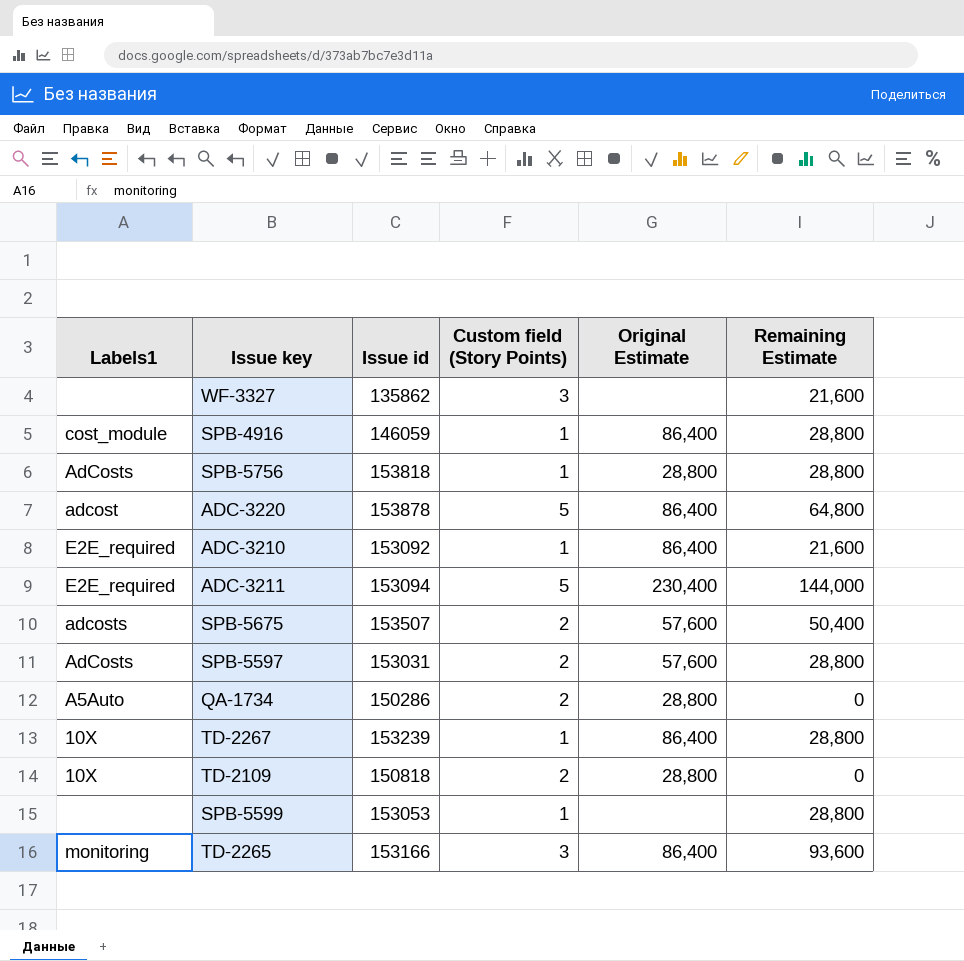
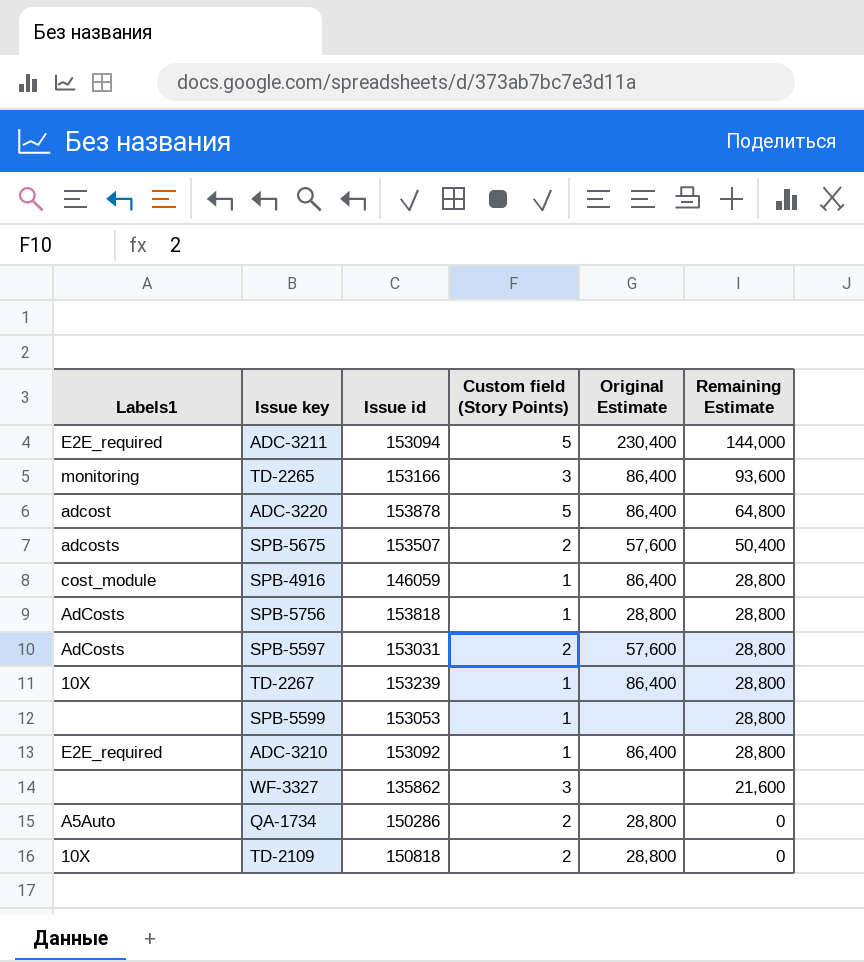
row order: none -> Remaining Estimate descending
ADC-3210 | Remaining Estimate: 21,600 -> 28,800

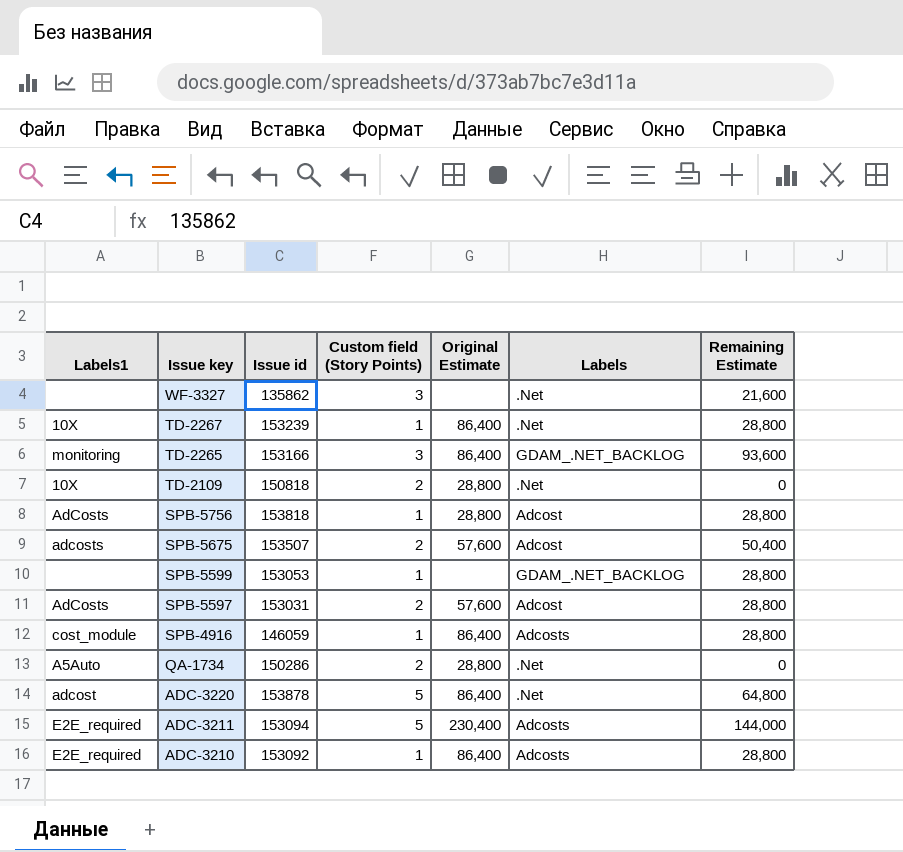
row order: Remaining Estimate descending -> Issue key descending
column Labels | position: none -> 6

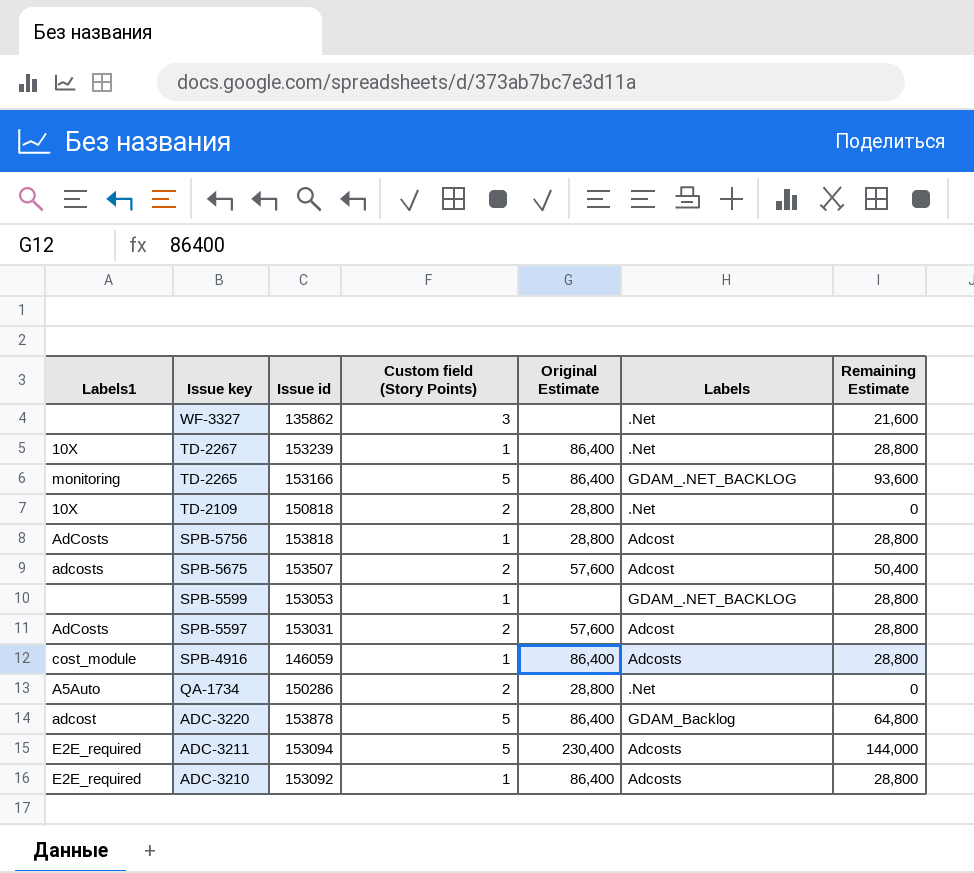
TD-2265 | Custom field (Story Points): 3 -> 5
ADC-3220 | Labels: .Net -> GDAM_Backlog

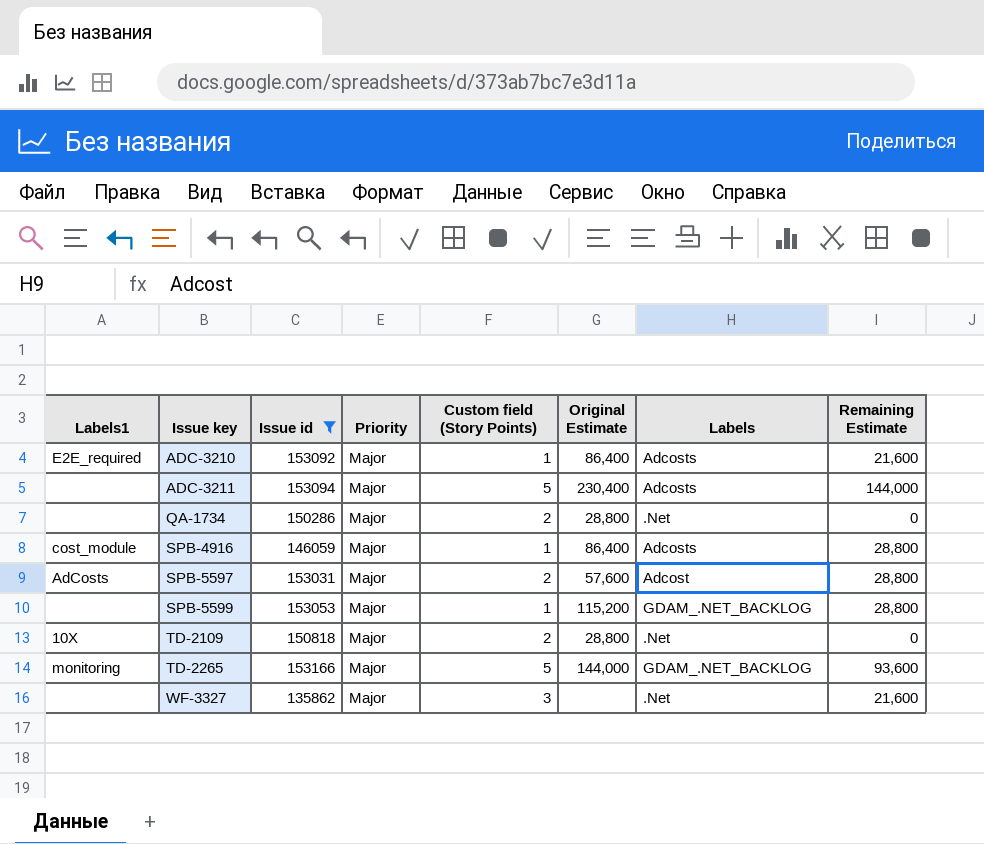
filter: none -> Issue id <= 153166
row order: Issue key descending -> Issue key ascending
column Priority | position: none -> 4
ADC-3210 | Remaining Estimate: 28,800 -> 21,600
ADC-3211 | Labels1: E2E_required -> none
QA-1734 | Labels1: A5Auto -> none
SPB-5599 | Original Estimate: none -> 115,200
TD-2265 | Original Estimate: 86,400 -> 144,000

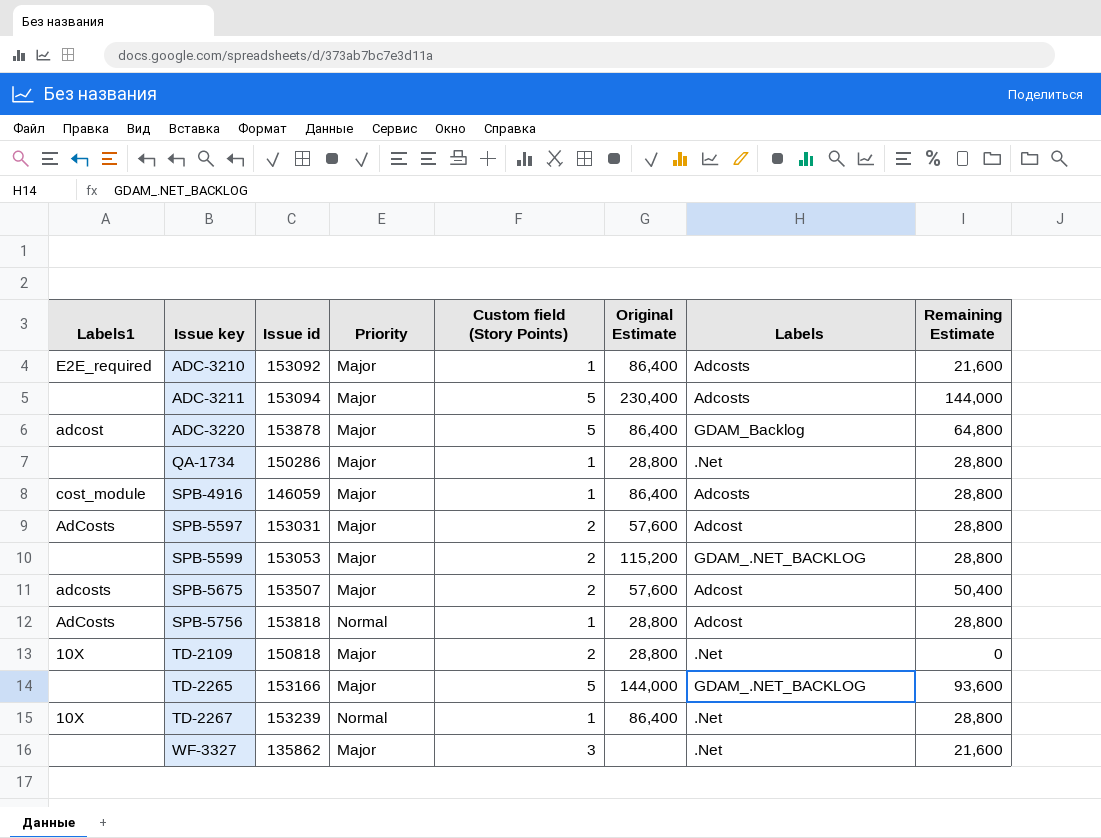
filter: Issue id <= 153166 -> none
QA-1734 | Custom field (Story Points): 2 -> 1
QA-1734 | Remaining Estimate: 0 -> 28,800
SPB-5599 | Custom field (Story Points): 1 -> 2
TD-2265 | Labels1: monitoring -> none

